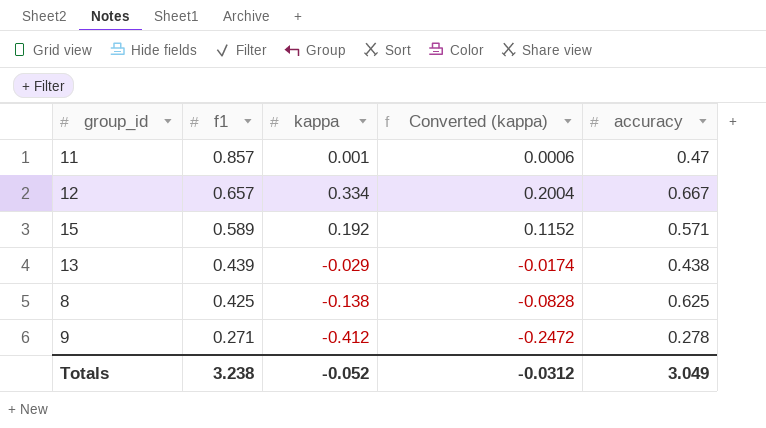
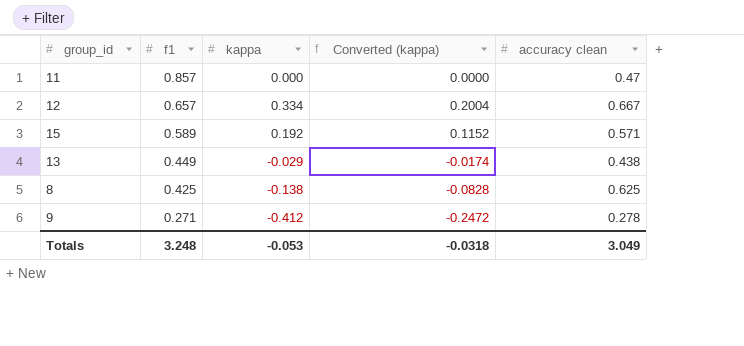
column name: accuracy -> accuracy clean
11 | kappa: 0.001 -> 0.000
11 | Converted (kappa): 0.0006 -> 0.0000
13 | f1: 0.439 -> 0.449
Totals | f1: 3.238 -> 3.248
Totals | kappa: -0.052 -> -0.053
Totals | Converted (kappa): -0.0312 -> -0.0318

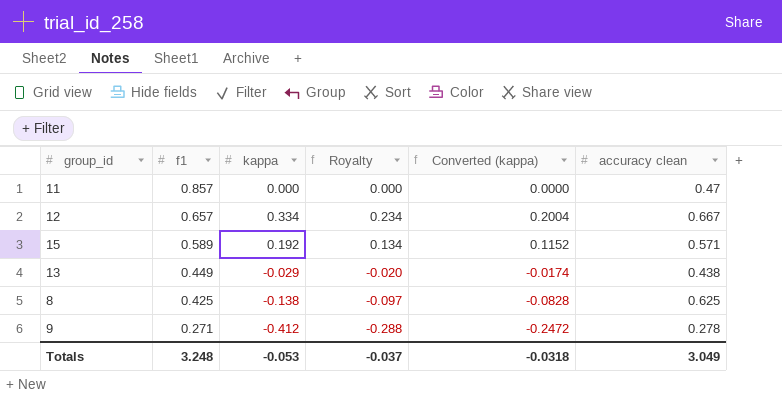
column Royalty | formula: none -> [kappa] * 0.7

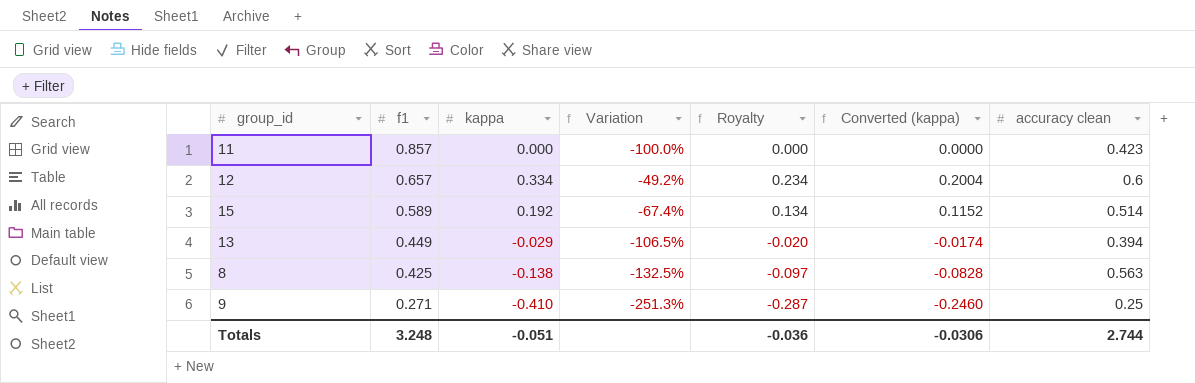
column Variation | formula: none -> ([kappa] - [f1]) / [f1]
11 | accuracy clean: 0.47 -> 0.423
12 | accuracy clean: 0.667 -> 0.6
15 | accuracy clean: 0.571 -> 0.514
13 | accuracy clean: 0.438 -> 0.394
8 | accuracy clean: 0.625 -> 0.563
9 | kappa: -0.412 -> -0.410
9 | Royalty: -0.288 -> -0.287
9 | Converted (kappa): -0.2472 -> -0.2460
9 | accuracy clean: 0.278 -> 0.25
Totals | kappa: -0.053 -> -0.051
Totals | Royalty: -0.037 -> -0.036
Totals | Converted (kappa): -0.0318 -> -0.0306
Totals | accuracy clean: 3.049 -> 2.744

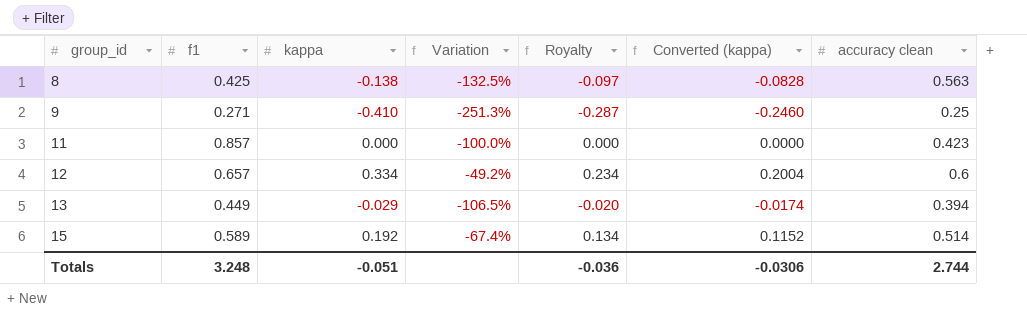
row order: f1 descending -> group_id ascending

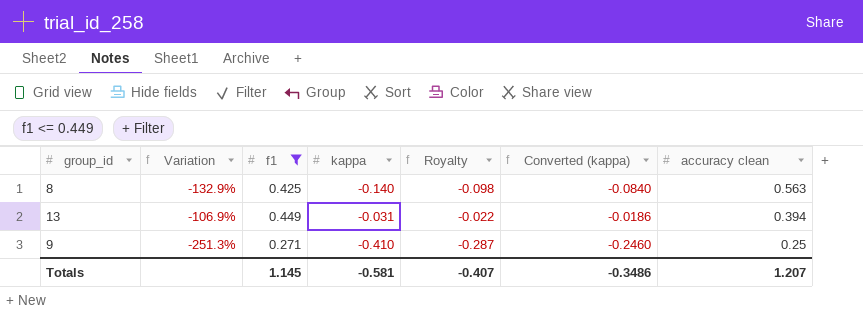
filter: none -> f1 <= 0.449
row order: group_id ascending -> accuracy clean descending
column Variation | position: 4 -> 2
8 | Variation: -132.5% -> -132.9%
8 | kappa: -0.138 -> -0.140
8 | Royalty: -0.097 -> -0.098
8 | Converted (kappa): -0.0828 -> -0.0840
13 | Variation: -106.5% -> -106.9%
13 | kappa: -0.029 -> -0.031
13 | Royalty: -0.020 -> -0.022
13 | Converted (kappa): -0.0174 -> -0.0186
Totals | f1: 3.248 -> 1.145
Totals | kappa: -0.051 -> -0.581
Totals | Royalty: -0.036 -> -0.407
Totals | Converted (kappa): -0.0306 -> -0.3486
Totals | accuracy clean: 2.744 -> 1.207

